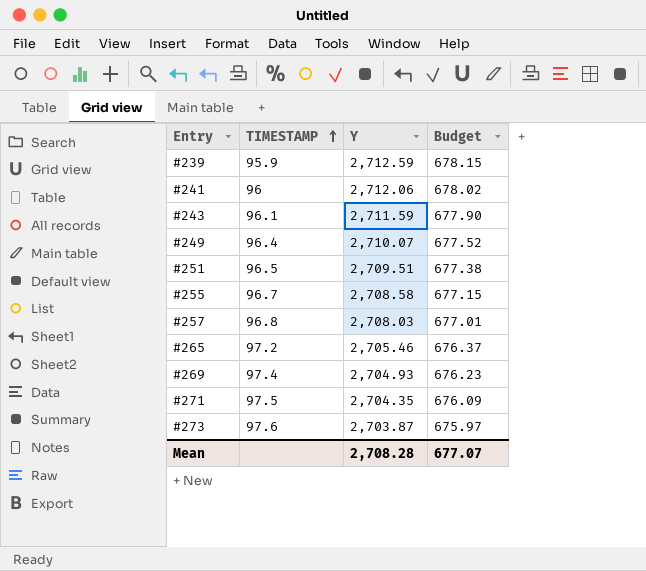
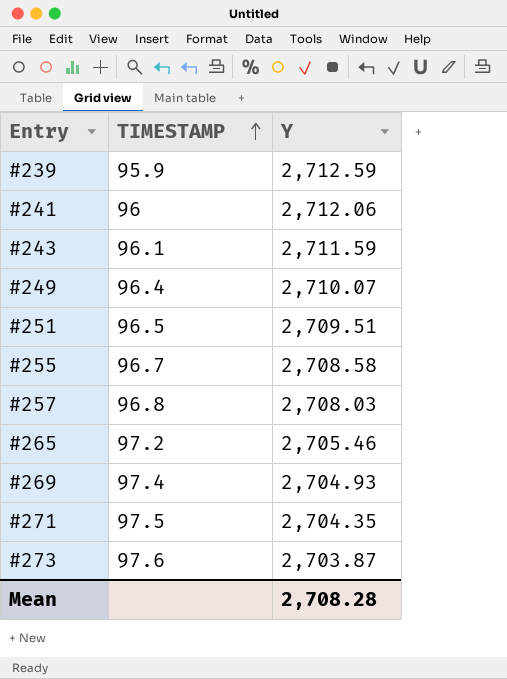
column Budget | formula: [Y] * 0.25 -> none

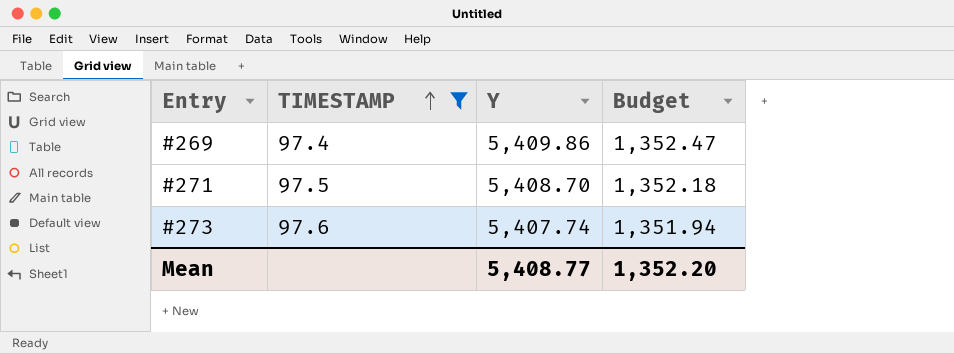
filter: none -> TIMESTAMP >= 97.4
column Budget | formula: none -> [Y] * 0.25
#269 | Y: 2,704.93 -> 5,409.86
#271 | Y: 2,704.35 -> 5,408.70
#273 | Y: 2,703.87 -> 5,407.74
Mean | Y: 2,708.28 -> 5,408.77

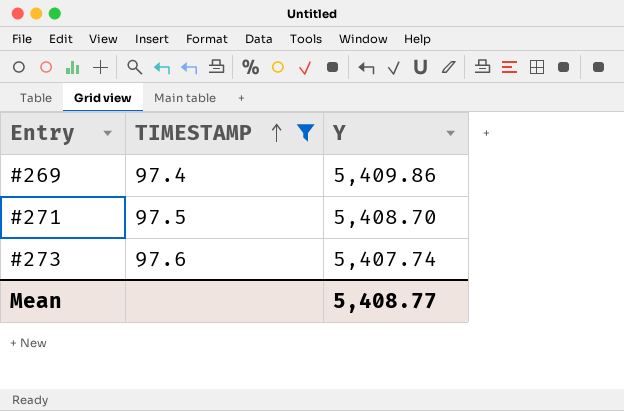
column Budget | formula: [Y] * 0.25 -> none

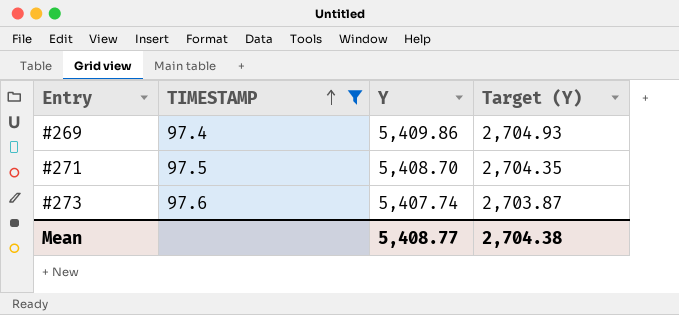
column Target (Y) | formula: none -> [Y] * 0.5

